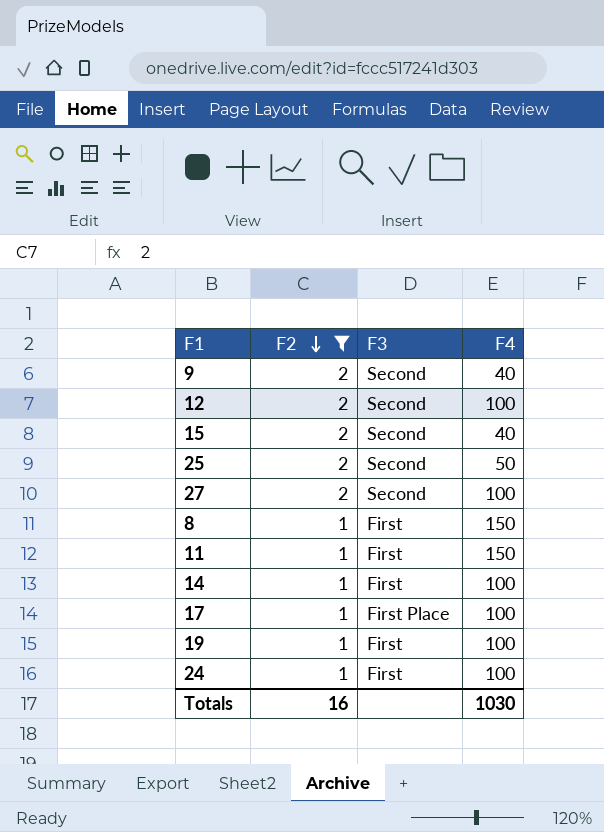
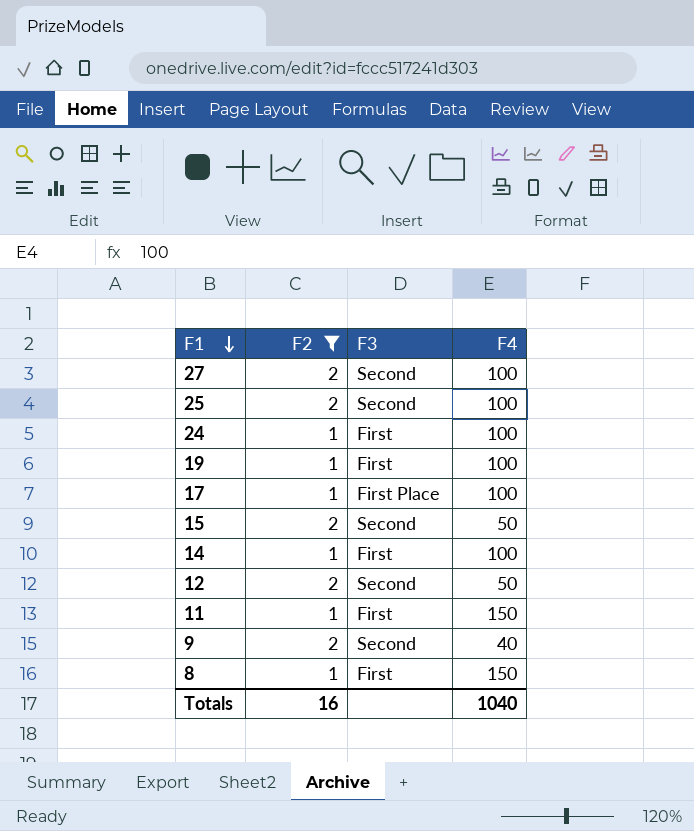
row order: F2 descending -> F1 descending
25 | F4: 50 -> 100
15 | F4: 40 -> 50
12 | F4: 100 -> 50
Totals | F4: 1030 -> 1040

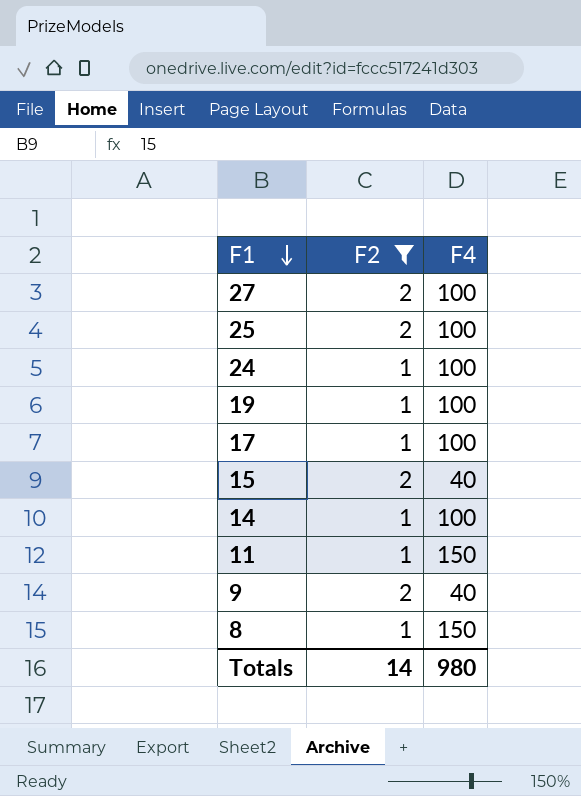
column F3 | position: 3 -> none
row 12: 2 | Second | 50 -> none
15 | F4: 50 -> 40
Totals | F2: 16 -> 14
Totals | F4: 1040 -> 980

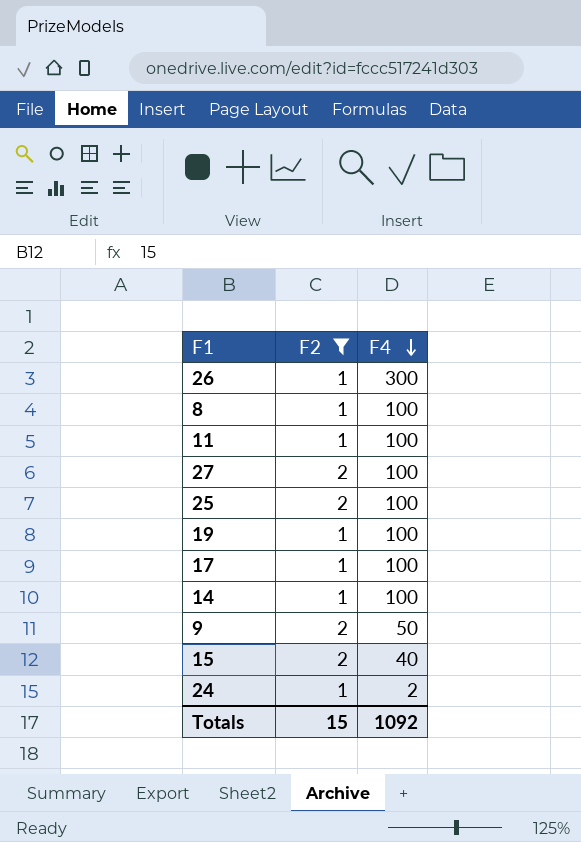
row order: F1 descending -> F4 descending
row 26: none -> 1 | 300
8 | F4: 150 -> 100
11 | F4: 150 -> 100
9 | F4: 40 -> 50
24 | F4: 100 -> 2
Totals | F2: 14 -> 15
Totals | F4: 980 -> 1092

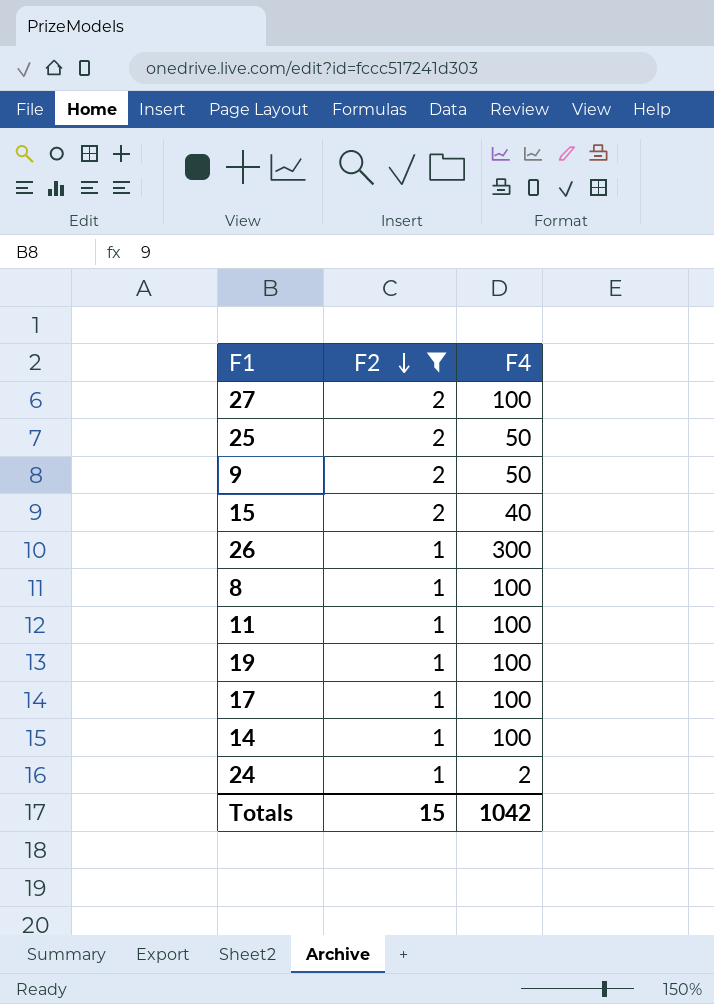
row order: F4 descending -> F2 descending
25 | F4: 100 -> 50
Totals | F4: 1092 -> 1042

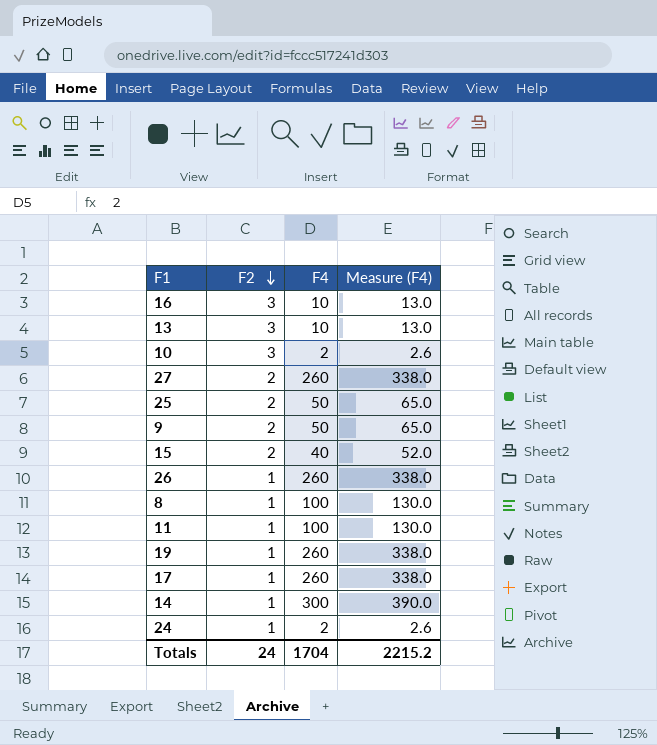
filter: F2 != 3 -> none
column Measure (F4) | formula: none -> [F4] * 1.3
27 | F4: 100 -> 260
26 | F4: 300 -> 260
19 | F4: 100 -> 260
17 | F4: 100 -> 260
14 | F4: 100 -> 300
Totals | F2: 15 -> 24
Totals | F4: 1042 -> 1704

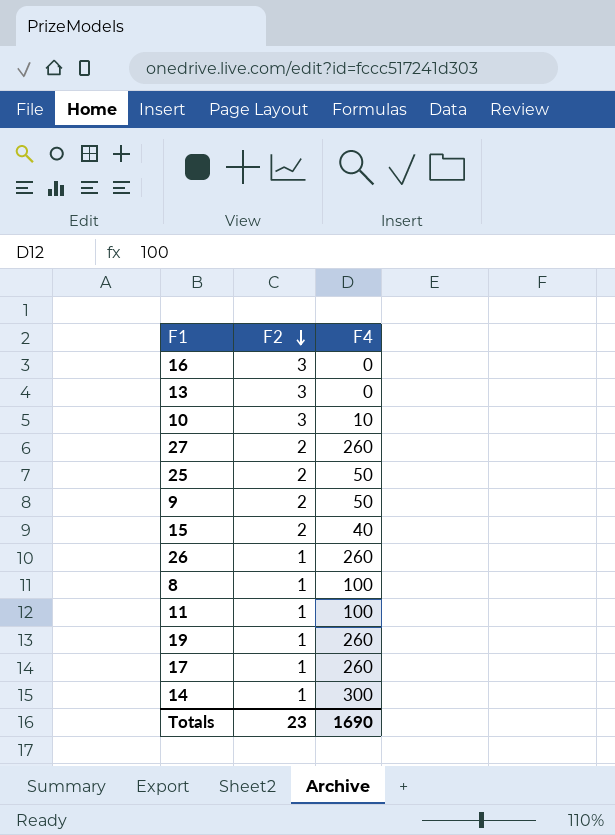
column Measure (F4) | formula: [F4] * 1.3 -> none
row 24: 1 | 2 | 2.6 -> none
16 | F4: 10 -> 0
13 | F4: 10 -> 0
10 | F4: 2 -> 10
Totals | F2: 24 -> 23
Totals | F4: 1704 -> 1690

